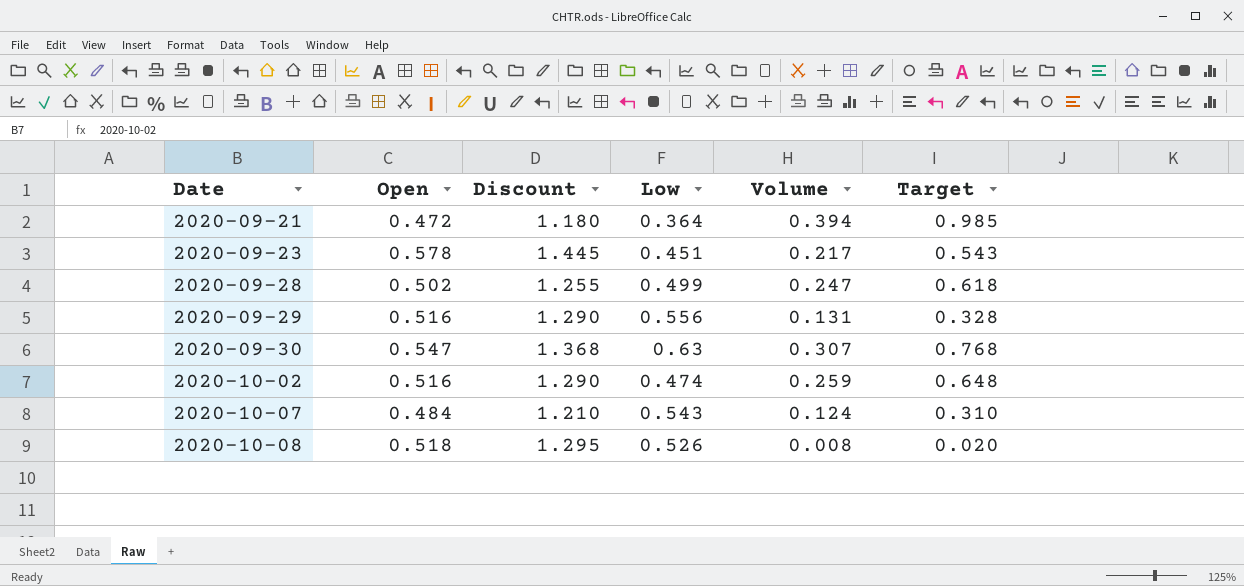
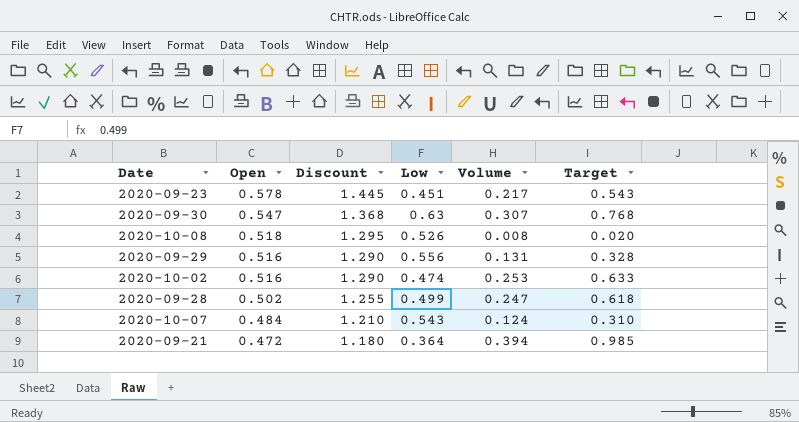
row order: Date ascending -> Open descending
2020-10-02 | Volume: 0.259 -> 0.253
2020-10-02 | Target: 0.648 -> 0.633

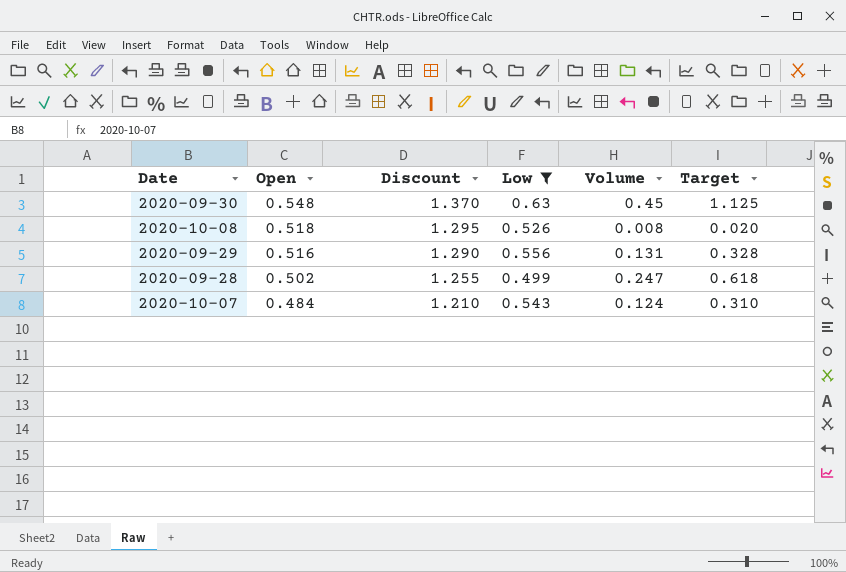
filter: none -> Low >= 0.499
2020-09-30 | Open: 0.547 -> 0.548
2020-09-30 | Discount: 1.368 -> 1.370
2020-09-30 | Volume: 0.307 -> 0.45
2020-09-30 | Target: 0.768 -> 1.125

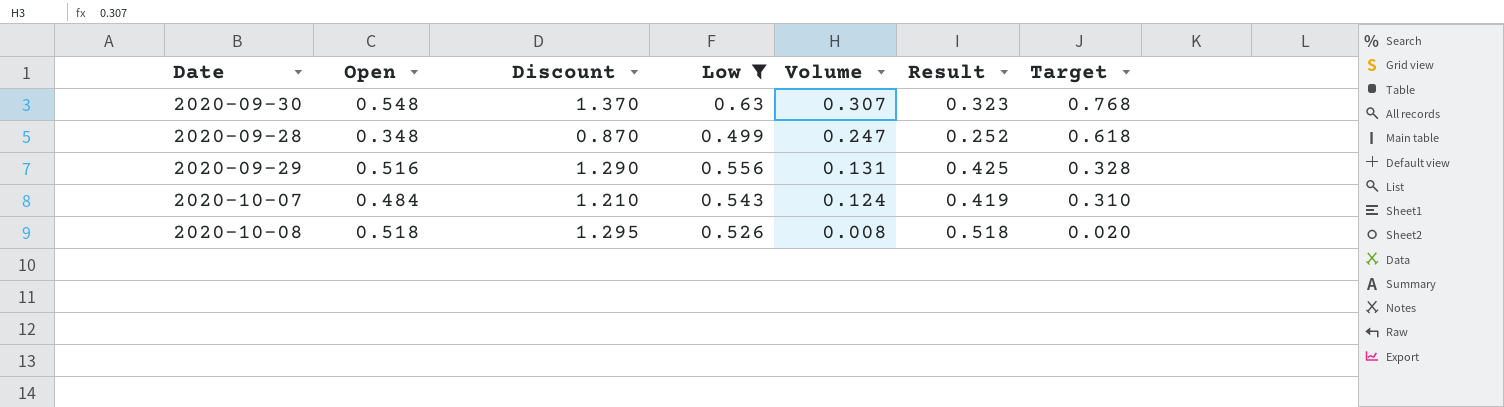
row order: Open descending -> Volume descending
column Result | formula: none -> [Low] - [Volume]
2020-09-30 | Volume: 0.45 -> 0.307
2020-09-30 | Target: 1.125 -> 0.768
2020-09-28 | Open: 0.502 -> 0.348
2020-09-28 | Discount: 1.255 -> 0.870

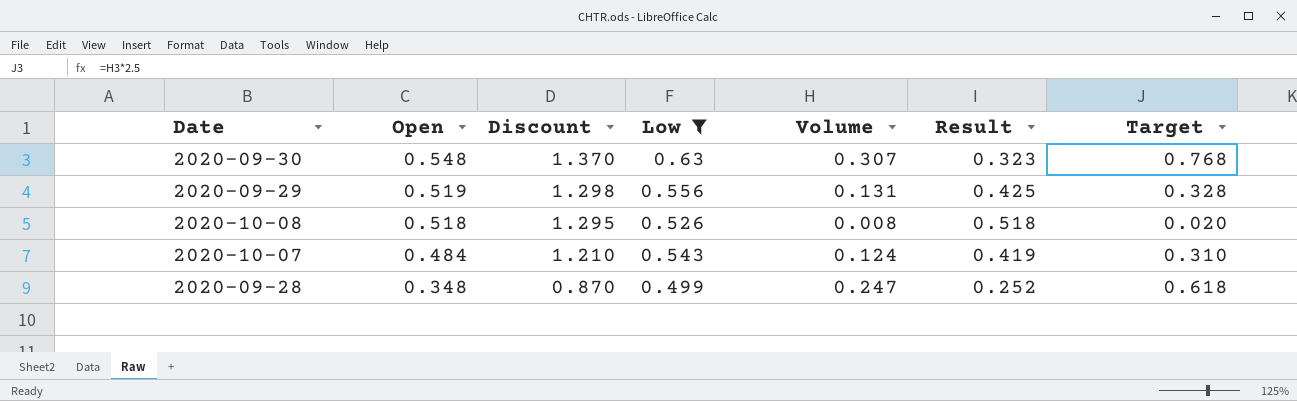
row order: Volume descending -> Open descending
2020-09-29 | Open: 0.516 -> 0.519
2020-09-29 | Discount: 1.290 -> 1.298

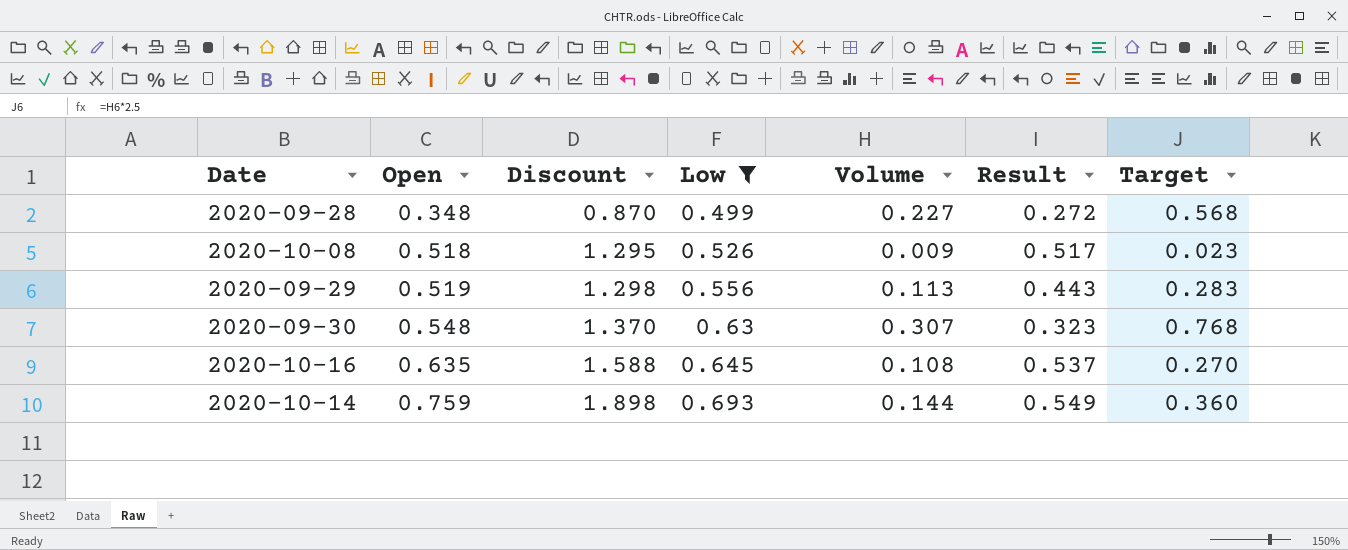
row order: Open descending -> Open ascending
row 2020-10-07: 0.484 | 1.210 | 0.543 | 0.124 | 0.419 | 0.310 -> none
2020-09-28 | Volume: 0.247 -> 0.227
2020-09-28 | Result: 0.252 -> 0.272
2020-09-28 | Target: 0.618 -> 0.568
2020-10-08 | Volume: 0.008 -> 0.009
2020-10-08 | Result: 0.518 -> 0.517
2020-10-08 | Target: 0.020 -> 0.023
2020-09-29 | Volume: 0.131 -> 0.113
2020-09-29 | Result: 0.425 -> 0.443
2020-09-29 | Target: 0.328 -> 0.283
row 2020-10-16: none -> 0.635 | 1.588 | 0.645 | 0.108 | 0.537 | 0.270
row 2020-10-14: none -> 0.759 | 1.898 | 0.693 | 0.144 | 0.549 | 0.360

